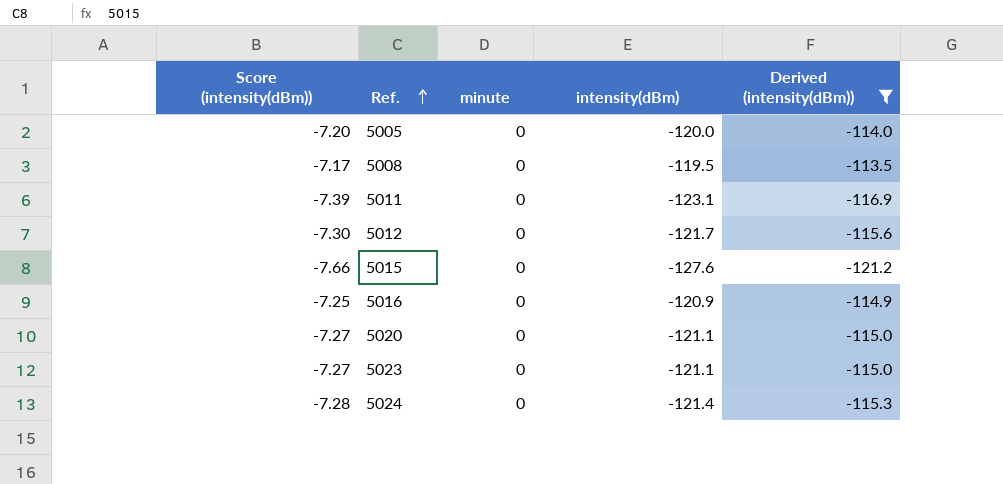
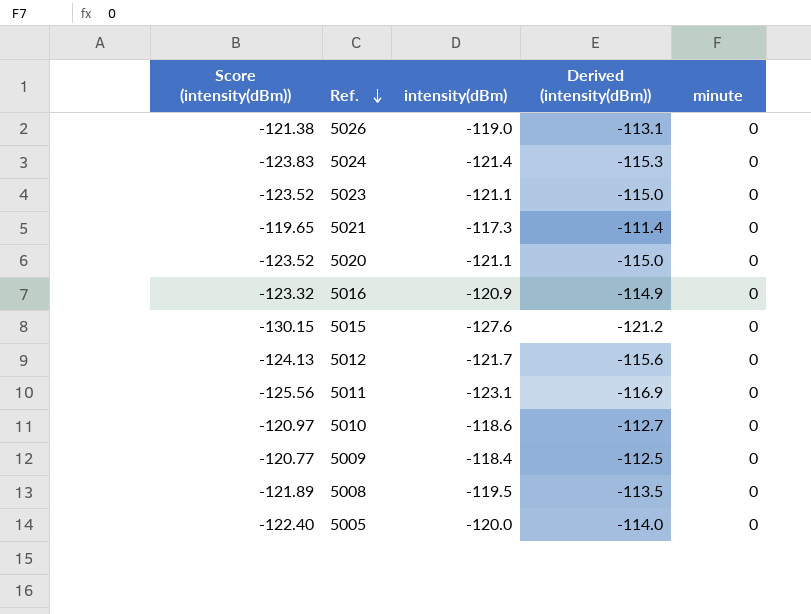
filter: Derived (intensity(dBm)) <= -113.5 -> none
row order: Ref. ascending -> Ref. descending
column Score (intensity(dBm)) | formula: [intensity(dBm)] * 0.06 -> [intensity(dBm)] * 1.02
column minute | position: 3 -> 5

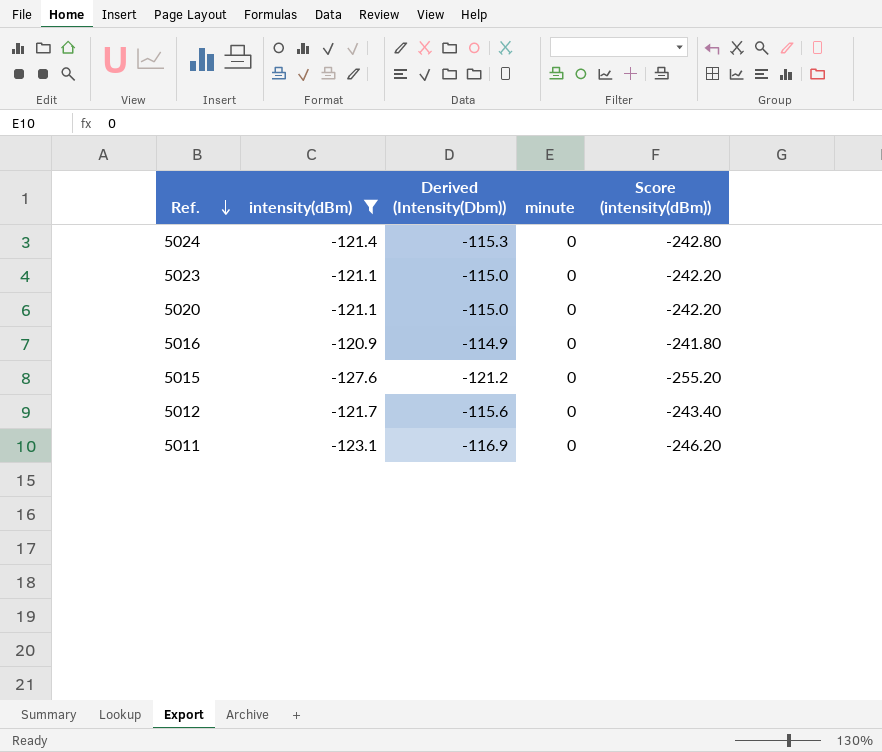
filter: none -> intensity(dBm) <= -120.9
column name: Derived (intensity(dBm)) -> Derived (Intensity(Dbm))
column Score (intensity(dBm)) | formula: [intensity(dBm)] * 1.02 -> [intensity(dBm)] * 2
column Score (intensity(dBm)) | position: 1 -> 5

